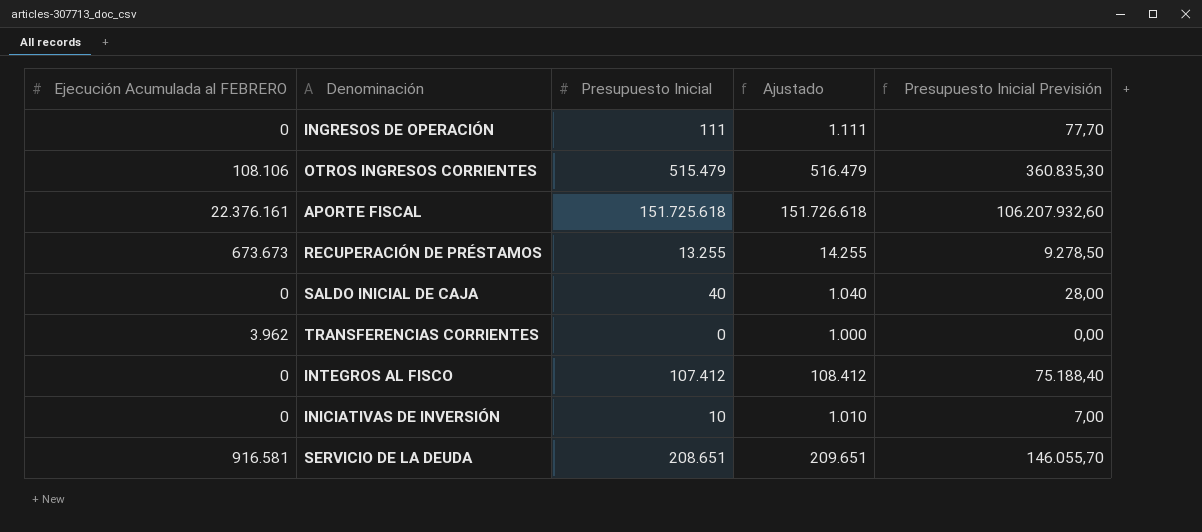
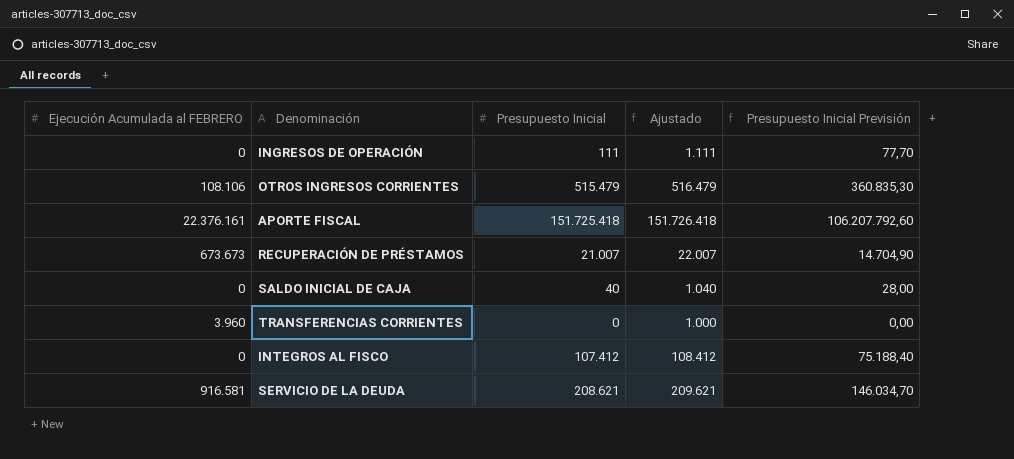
row INICIATIVAS DE INVERSIÓN: 0 | 10 | 1.010 | 7,00 -> none
APORTE FISCAL | Presupuesto Inicial: 151.725.618 -> 151.725.418
APORTE FISCAL | Ajustado: 151.726.618 -> 151.726.418
APORTE FISCAL | Presupuesto Inicial Previsión: 106.207.932,60 -> 106.207.792,60
RECUPERACIÓN DE PRÉSTAMOS | Presupuesto Inicial: 13.255 -> 21.007
RECUPERACIÓN DE PRÉSTAMOS | Ajustado: 14.255 -> 22.007
RECUPERACIÓN DE PRÉSTAMOS | Presupuesto Inicial Previsión: 9.278,50 -> 14.704,90
TRANSFERENCIAS CORRIENTES | Ejecución Acumulada al FEBRERO: 3.962 -> 3.960
SERVICIO DE LA DEUDA | Presupuesto Inicial: 208.651 -> 208.621
SERVICIO DE LA DEUDA | Ajustado: 209.651 -> 209.621
SERVICIO DE LA DEUDA | Presupuesto Inicial Previsión: 146.055,70 -> 146.034,70

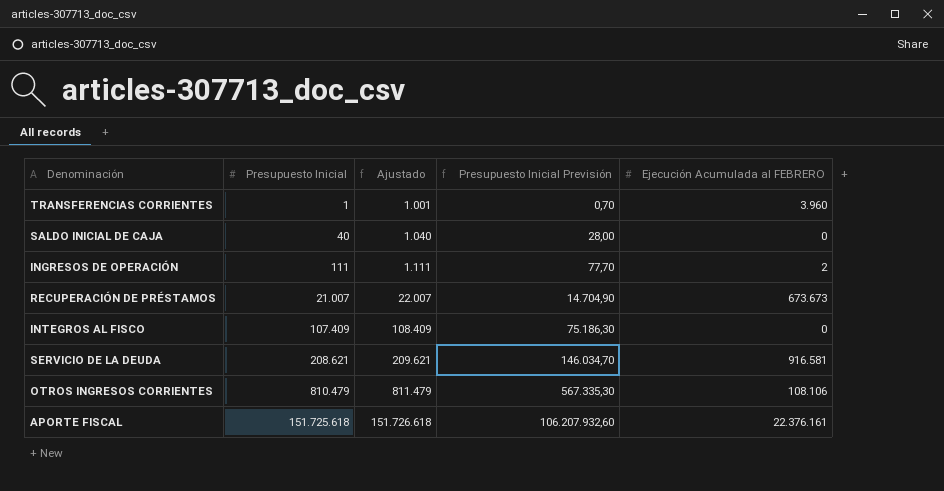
row order: none -> Presupuesto Inicial ascending
column Ejecución Acumulada al FEBRERO | position: 1 -> 5
TRANSFERENCIAS CORRIENTES | Presupuesto Inicial: 0 -> 1
TRANSFERENCIAS CORRIENTES | Ajustado: 1.000 -> 1.001
TRANSFERENCIAS CORRIENTES | Presupuesto Inicial Previsión: 0,00 -> 0,70
INGRESOS DE OPERACIÓN | Ejecución Acumulada al FEBRERO: 0 -> 2
INTEGROS AL FISCO | Presupuesto Inicial: 107.412 -> 107.409
INTEGROS AL FISCO | Ajustado: 108.412 -> 108.409
INTEGROS AL FISCO | Presupuesto Inicial Previsión: 75.188,40 -> 75.186,30
OTROS INGRESOS CORRIENTES | Presupuesto Inicial: 515.479 -> 810.479
OTROS INGRESOS CORRIENTES | Ajustado: 516.479 -> 811.479
OTROS INGRESOS CORRIENTES | Presupuesto Inicial Previsión: 360.835,30 -> 567.335,30
APORTE FISCAL | Presupuesto Inicial: 151.725.418 -> 151.725.618
APORTE FISCAL | Ajustado: 151.726.418 -> 151.726.618
APORTE FISCAL | Presupuesto Inicial Previsión: 106.207.792,60 -> 106.207.932,60

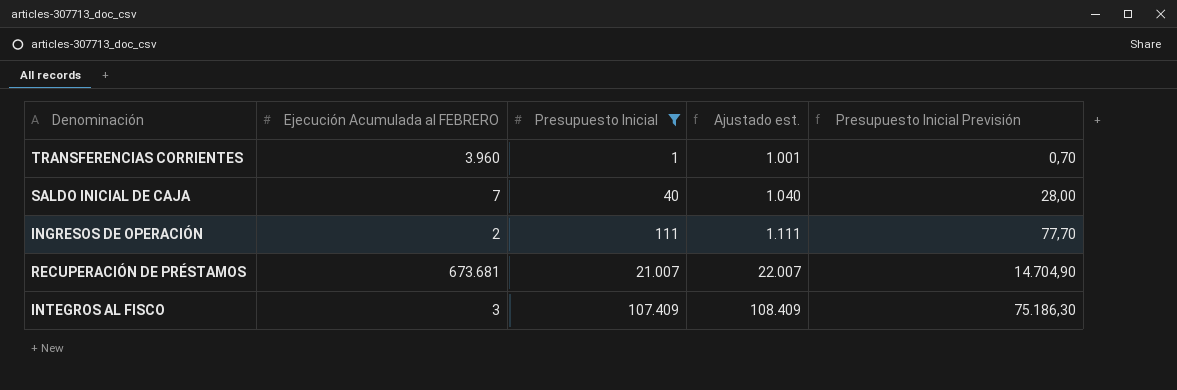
filter: none -> Presupuesto Inicial <= 107.409
column Ejecución Acumulada al FEBRERO | position: 5 -> 2
column name: Ajustado -> Ajustado est.
SALDO INICIAL DE CAJA | Ejecución Acumulada al FEBRERO: 0 -> 7
RECUPERACIÓN DE PRÉSTAMOS | Ejecución Acumulada al FEBRERO: 673.673 -> 673.681
INTEGROS AL FISCO | Ejecución Acumulada al FEBRERO: 0 -> 3

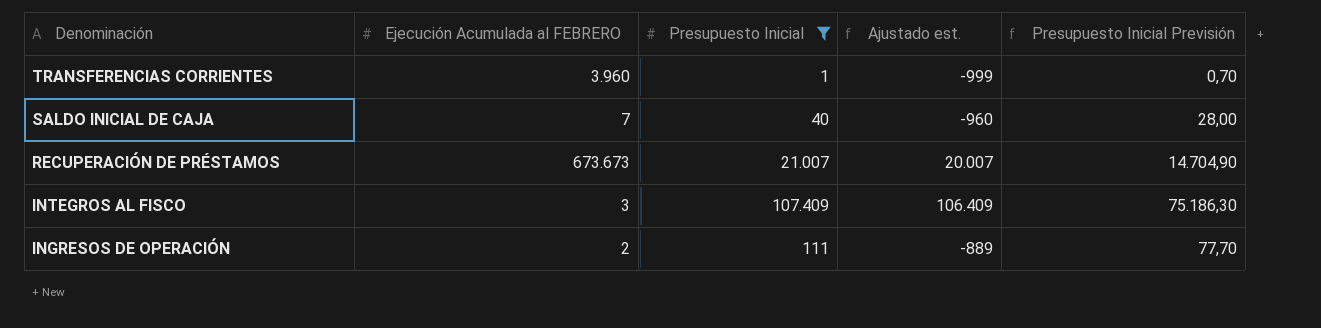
row order: Presupuesto Inicial ascending -> Denominación descending
column Ajustado est. | formula: [Presupuesto Inicial] + 1000 -> [Presupuesto Inicial] - 1000
RECUPERACIÓN DE PRÉSTAMOS | Ejecución Acumulada al FEBRERO: 673.681 -> 673.673

